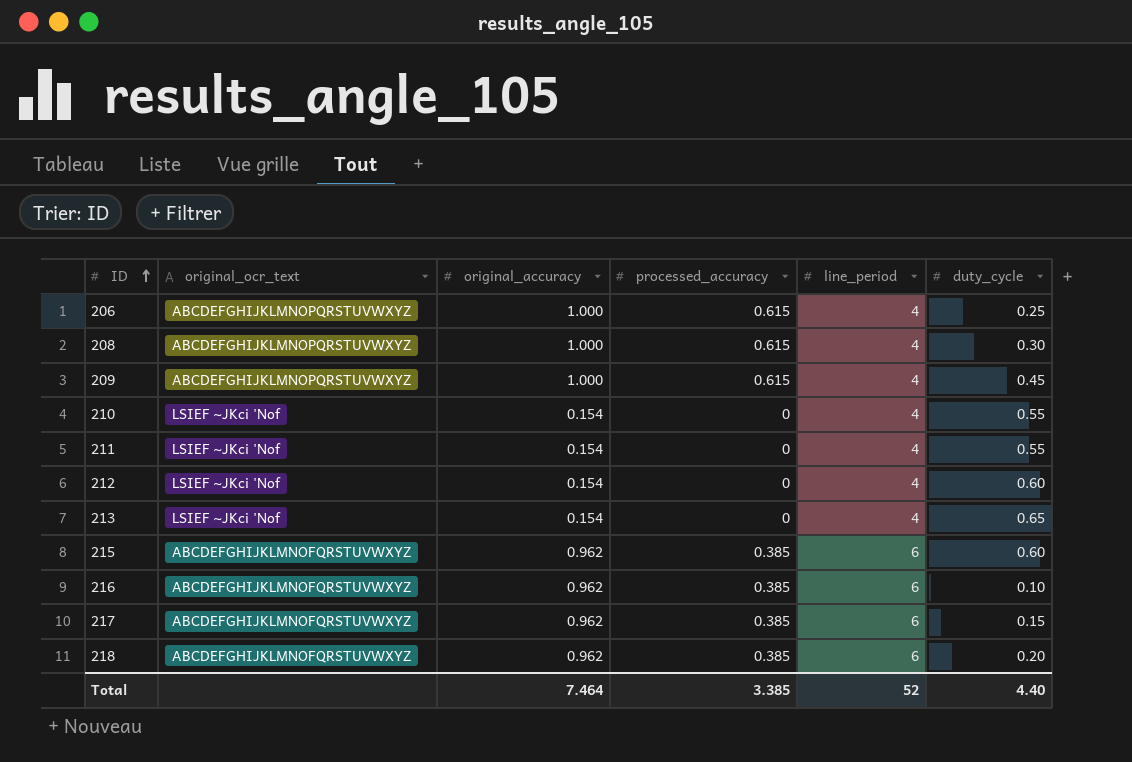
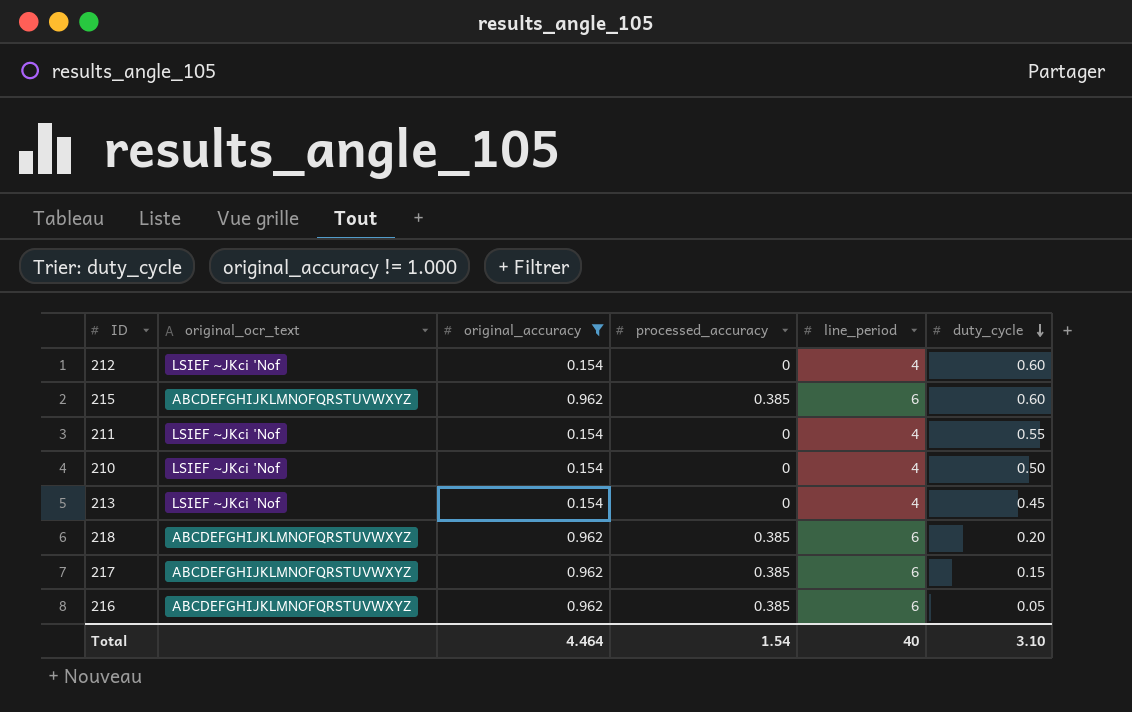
filter: none -> original_accuracy != 1.000
row order: ID ascending -> duty_cycle descending
210 | duty_cycle: 0.55 -> 0.50
213 | duty_cycle: 0.65 -> 0.45
216 | duty_cycle: 0.10 -> 0.05
Total | original_accuracy: 7.464 -> 4.464
Total | processed_accuracy: 3.385 -> 1.54
Total | line_period: 52 -> 40
Total | duty_cycle: 4.40 -> 3.10

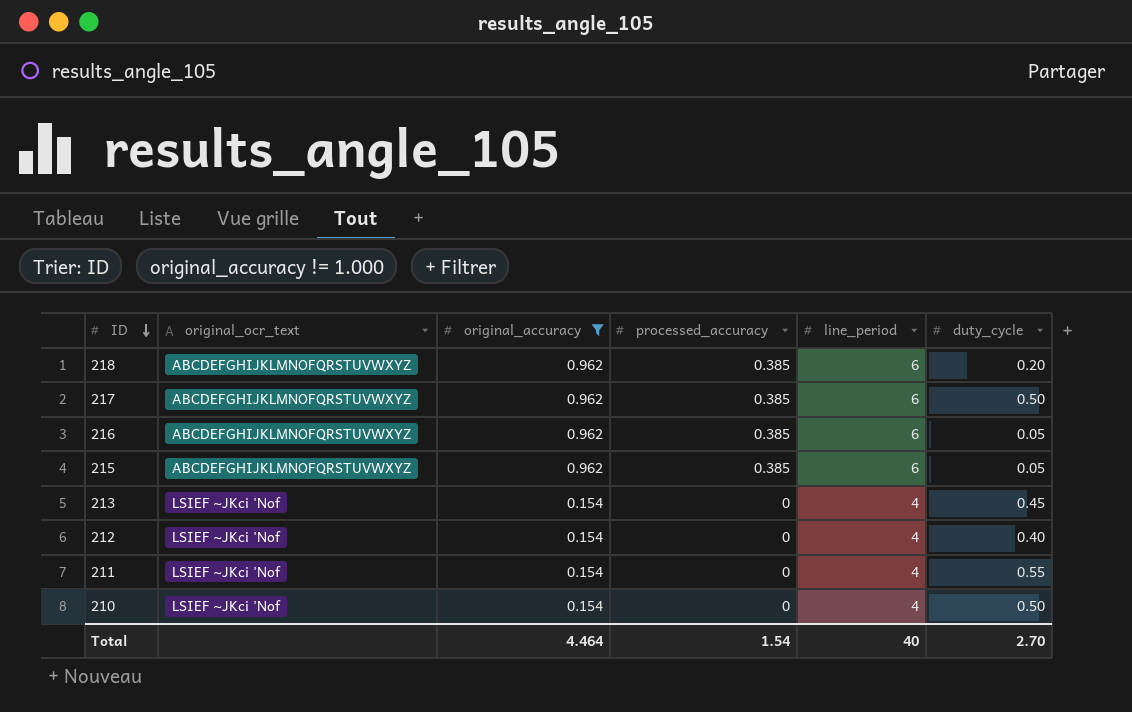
row order: duty_cycle descending -> ID descending
217 | duty_cycle: 0.15 -> 0.50
215 | duty_cycle: 0.60 -> 0.05
212 | duty_cycle: 0.60 -> 0.40
Total | duty_cycle: 3.10 -> 2.70

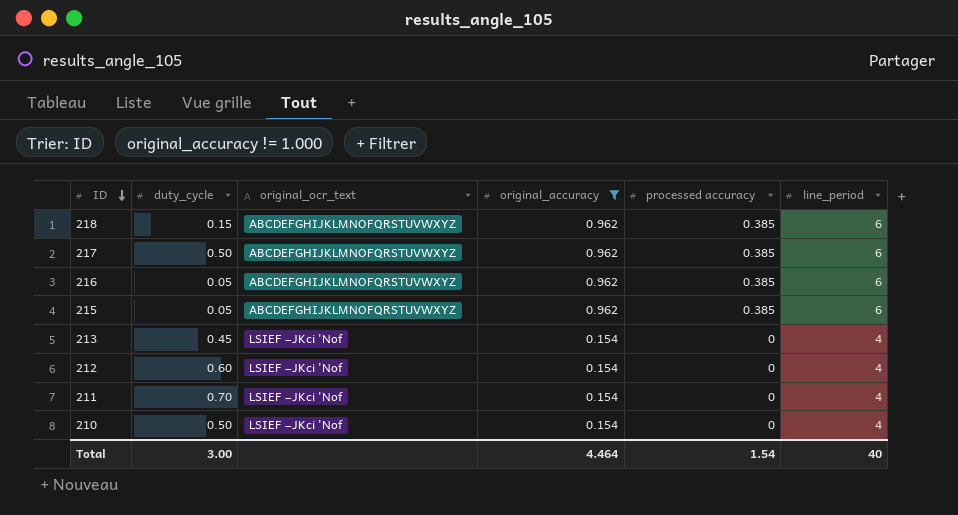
column duty_cycle | position: 6 -> 2
column name: processed_accuracy -> processed accuracy
218 | duty_cycle: 0.20 -> 0.15
212 | duty_cycle: 0.40 -> 0.60
211 | duty_cycle: 0.55 -> 0.70
Total | duty_cycle: 2.70 -> 3.00

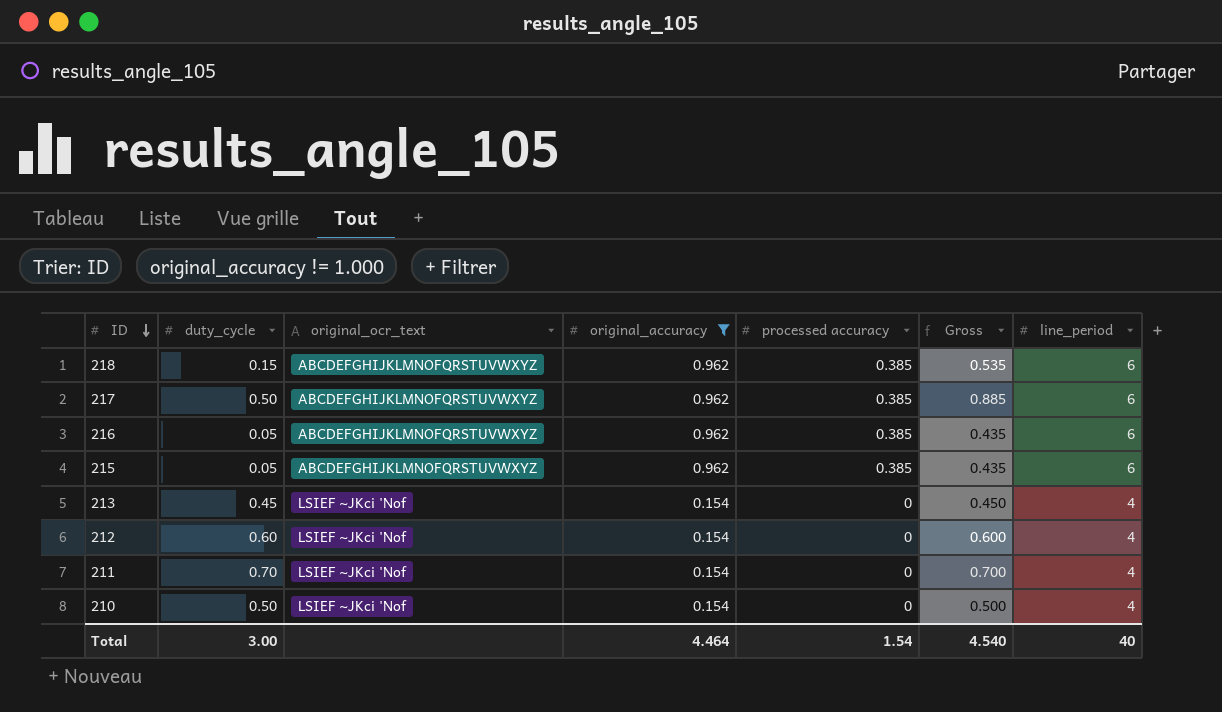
column Gross | formula: none -> [duty_cycle] + [processed accuracy]

